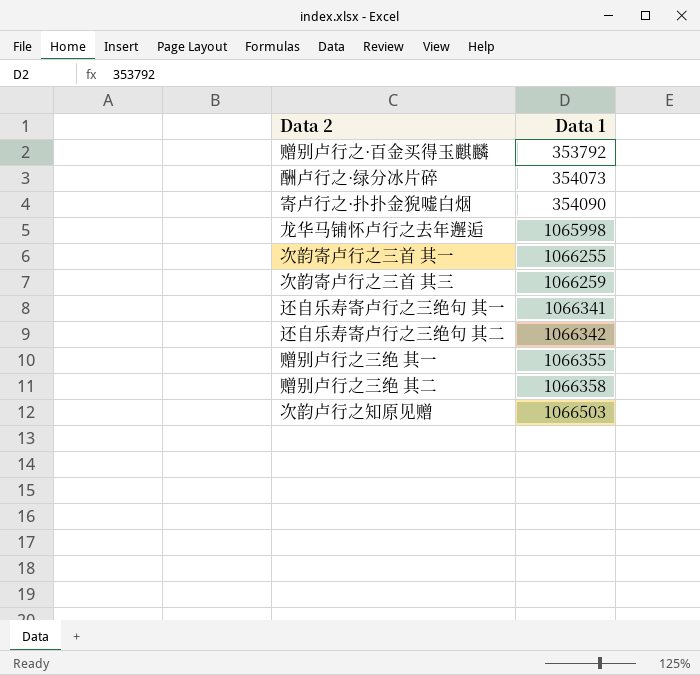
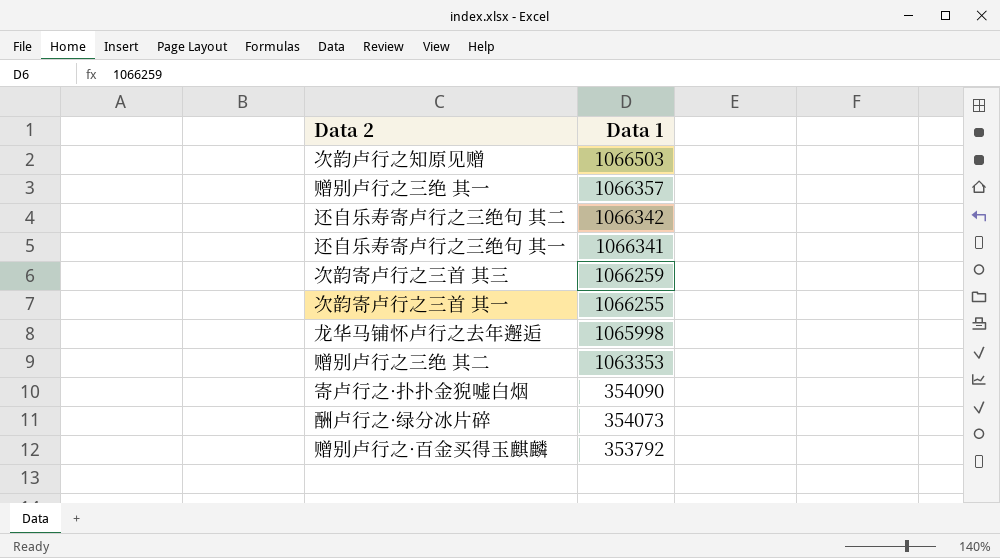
row order: Data 1 ascending -> Data 1 descending
赠别卢行之三绝 其一 | Data 1: 1066355 -> 1066357
赠别卢行之三绝 其二 | Data 1: 1066358 -> 1063353

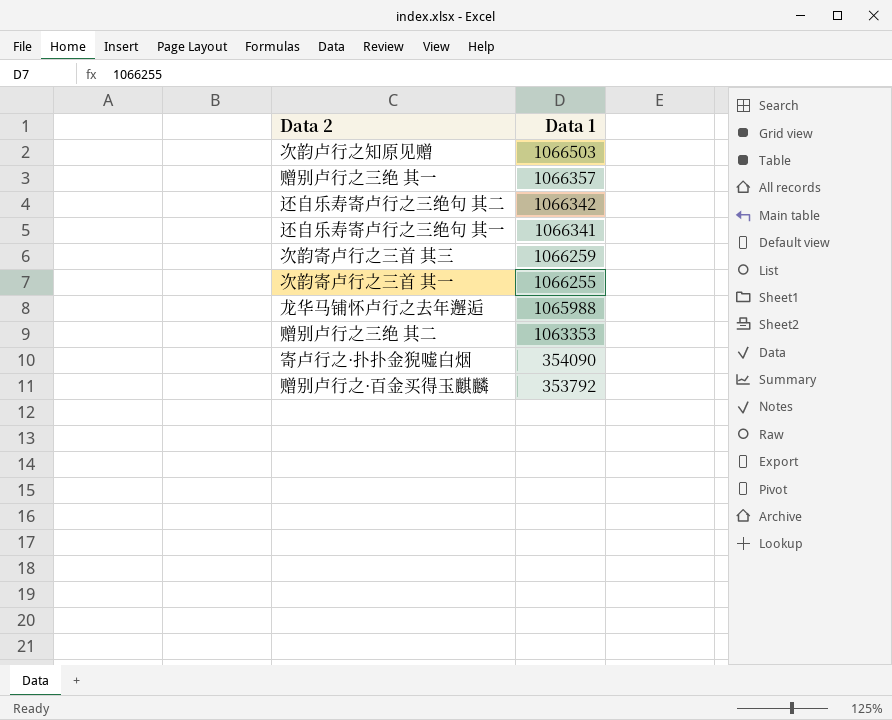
row 酬卢行之·绿分冰片碎: 354073 -> none
龙华马铺怀卢行之去年邂逅 | Data 1: 1065998 -> 1065988

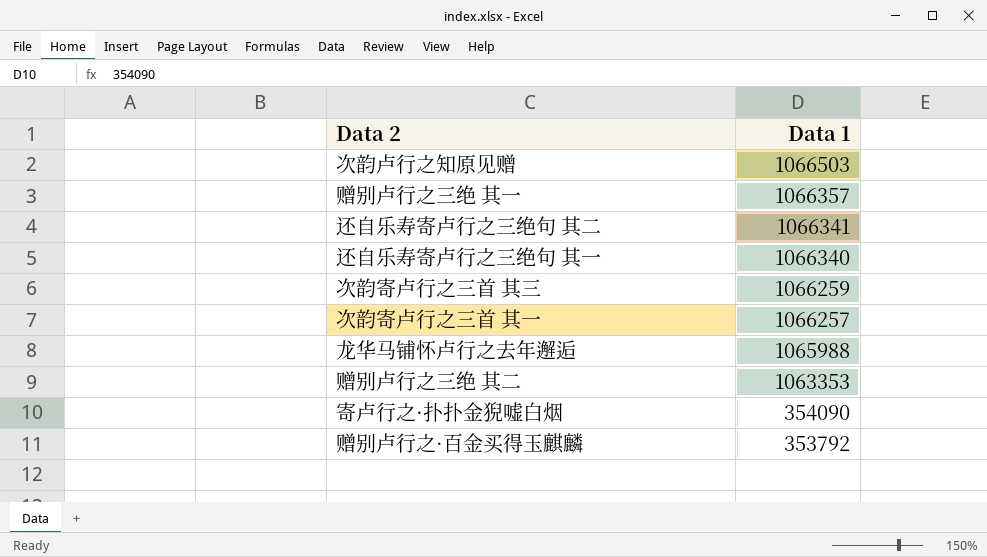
还自乐寿寄卢行之三绝句 其二 | Data 1: 1066342 -> 1066341
还自乐寿寄卢行之三绝句 其一 | Data 1: 1066341 -> 1066340
次韵寄卢行之三首 其一 | Data 1: 1066255 -> 1066257

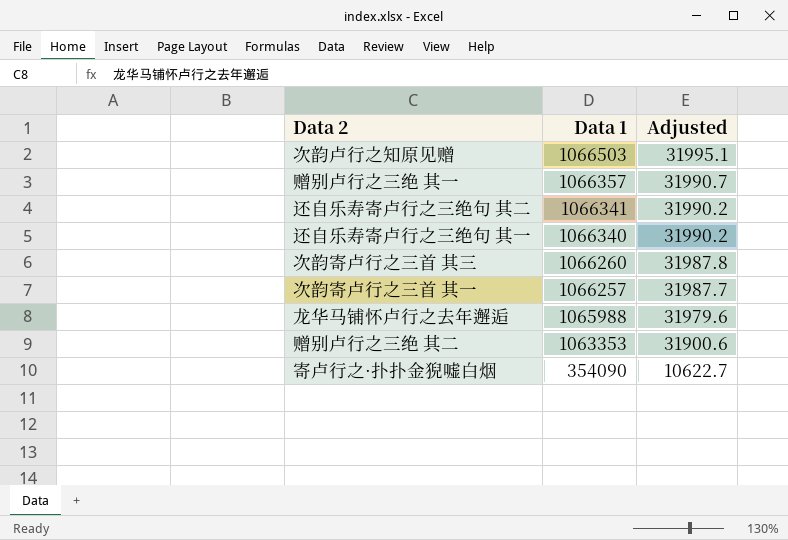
column Adjusted | formula: none -> [Data 1] * 0.03
row 赠别卢行之·百金买得玉麒麟: 353792 -> none
次韵寄卢行之三首 其三 | Data 1: 1066259 -> 1066260

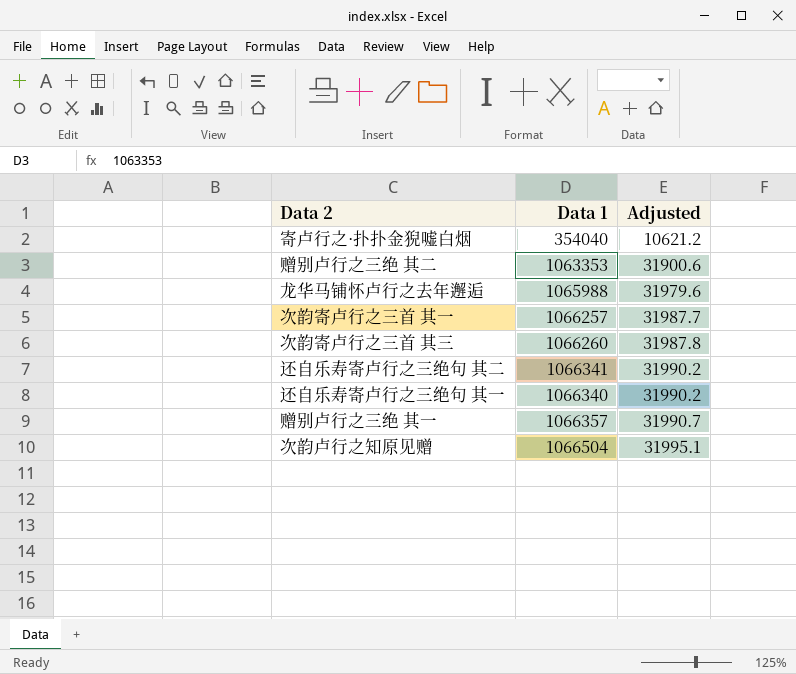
row order: Data 1 descending -> Adjusted ascending
寄卢行之·扑扑金猊嘘白烟 | Data 1: 354090 -> 354040
寄卢行之·扑扑金猊嘘白烟 | Adjusted: 10622.7 -> 10621.2
次韵卢行之知原见赠 | Data 1: 1066503 -> 1066504

